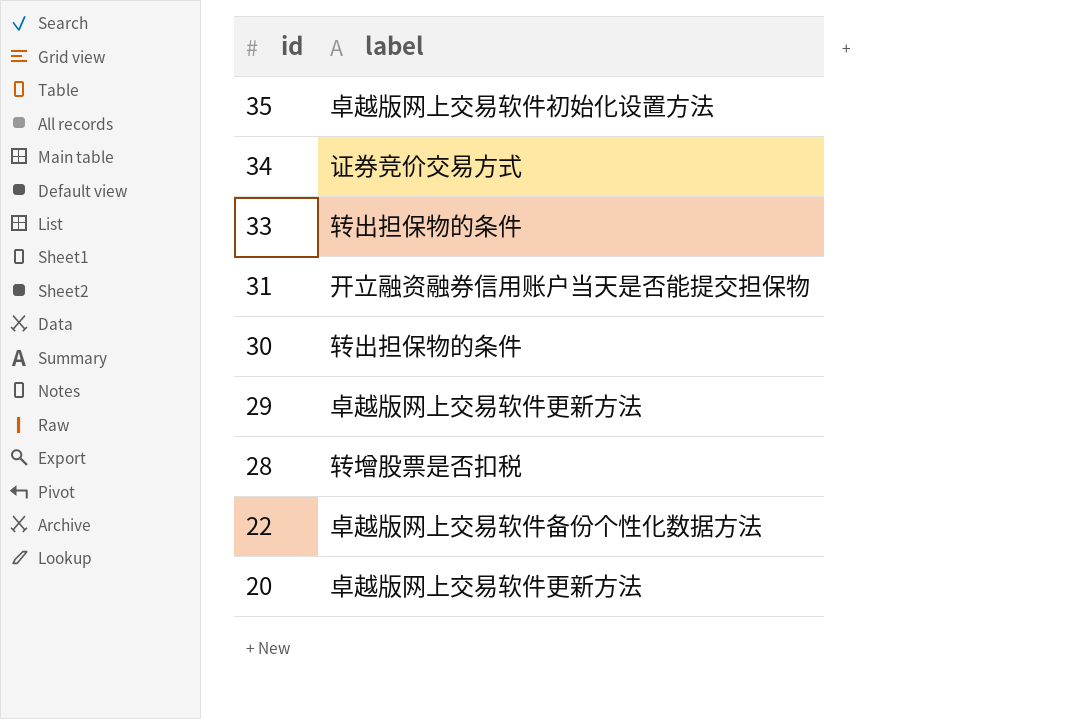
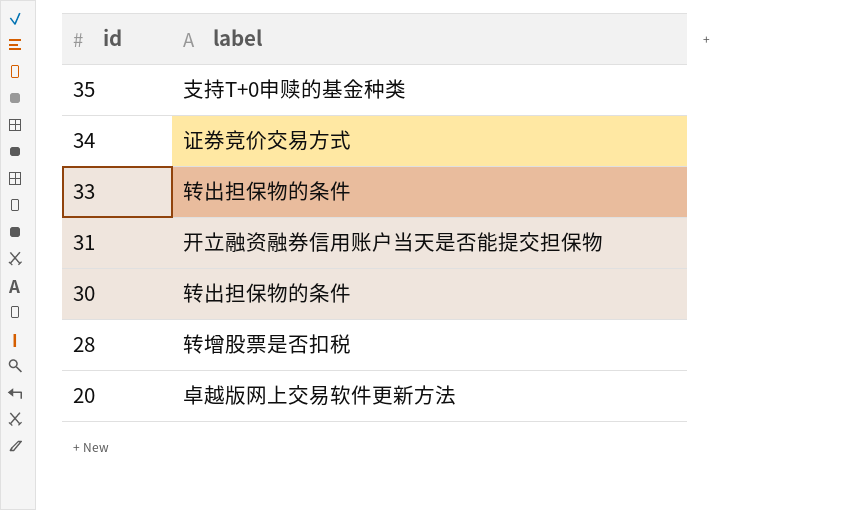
row 29: 卓越版网上交易软件更新方法 -> none
row 22: 卓越版网上交易软件备份个性化数据方法 -> none
35 | label: 卓越版网上交易软件初始化设置方法 -> 支持T+0申赎的基金种类

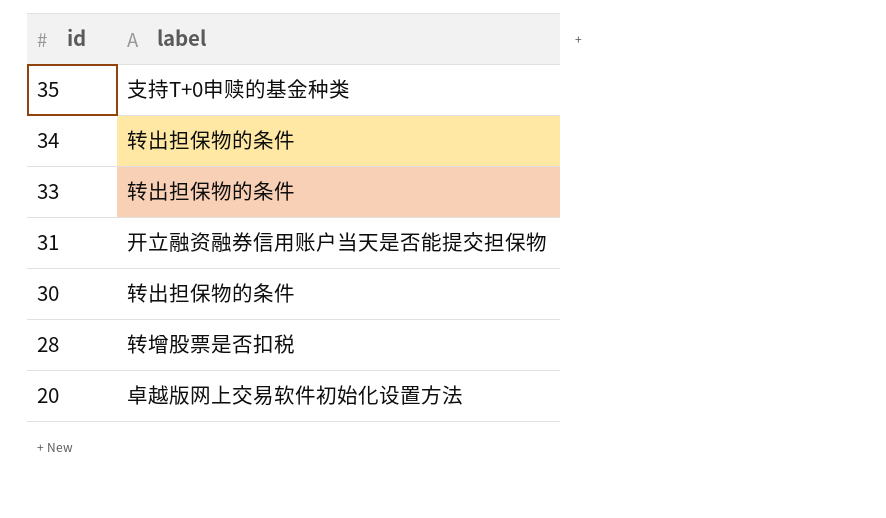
34 | label: 证券竞价交易方式 -> 转出担保物的条件
20 | label: 卓越版网上交易软件更新方法 -> 卓越版网上交易软件初始化设置方法

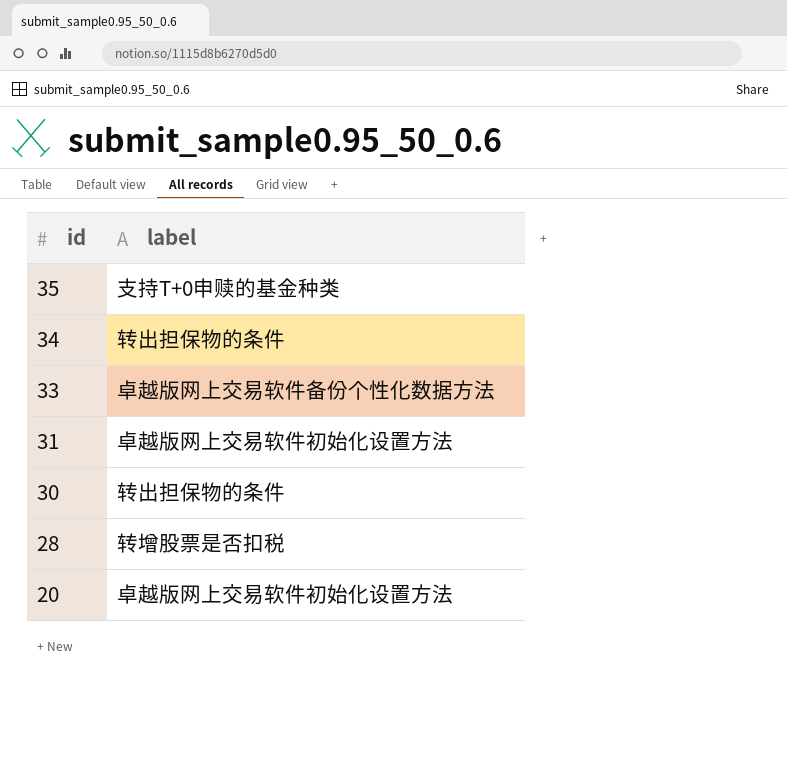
33 | label: 转出担保物的条件 -> 卓越版网上交易软件备份个性化数据方法
31 | label: 开立融资融券信用账户当天是否能提交担保物 -> 卓越版网上交易软件初始化设置方法

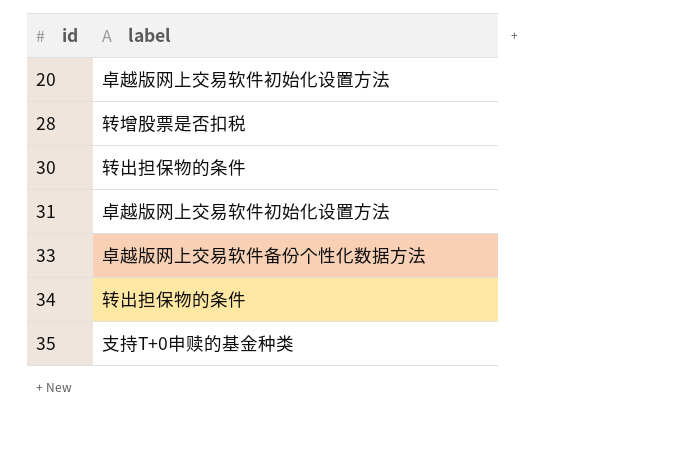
row order: id descending -> id ascending

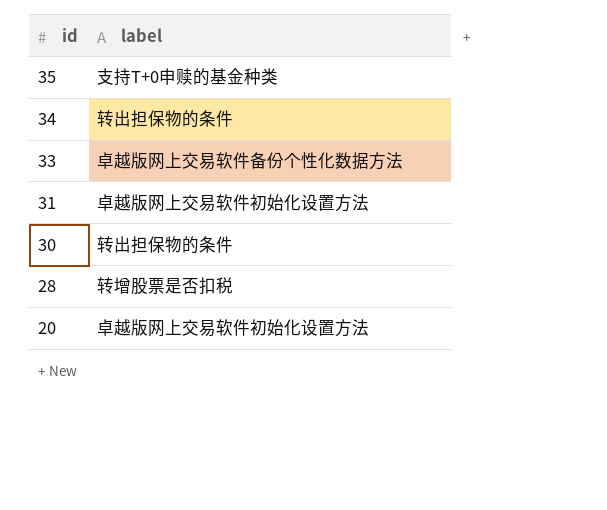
row order: id ascending -> id descending

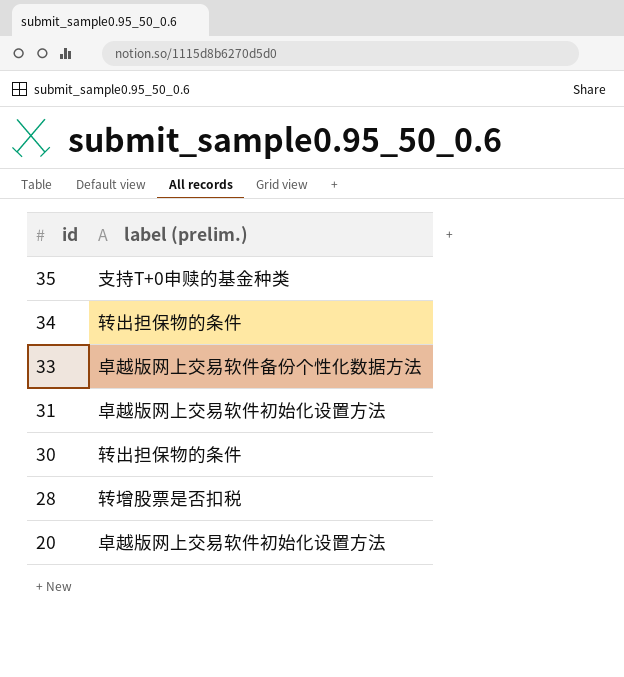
column name: label -> label (prelim.)

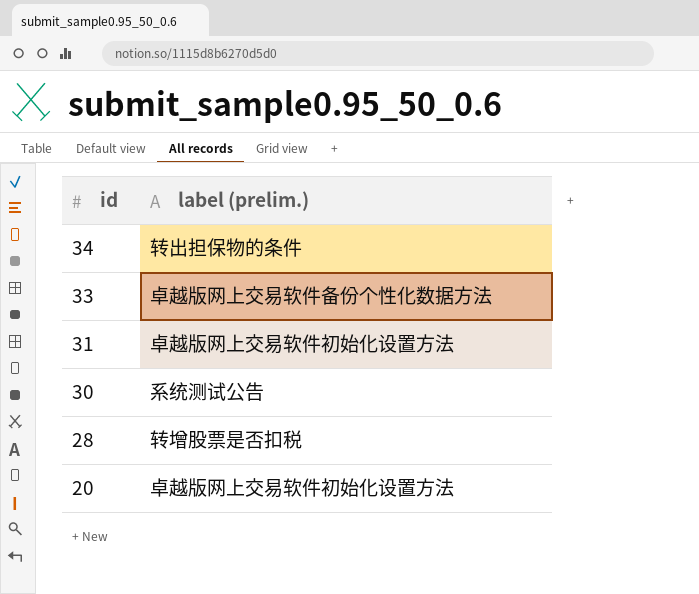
row 35: 支持T+0申赎的基金种类 -> none
30 | label (prelim.): 转出担保物的条件 -> 系统测试公告

